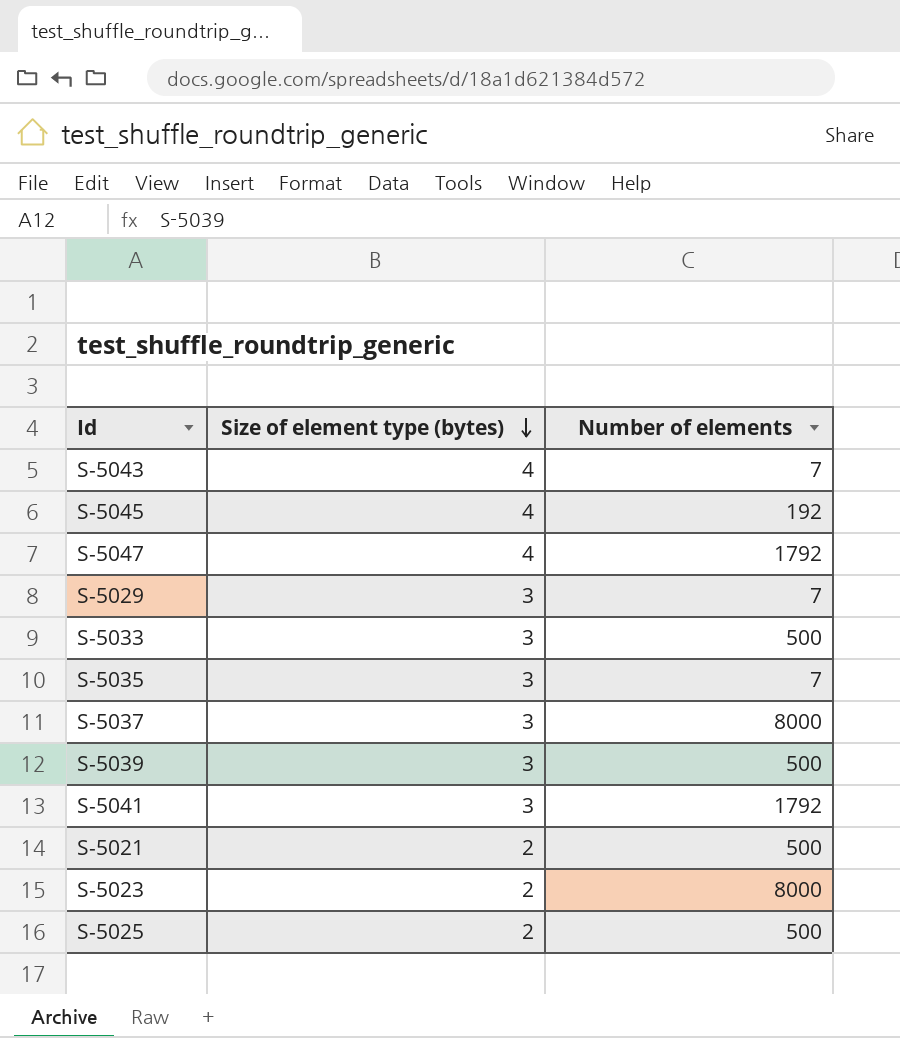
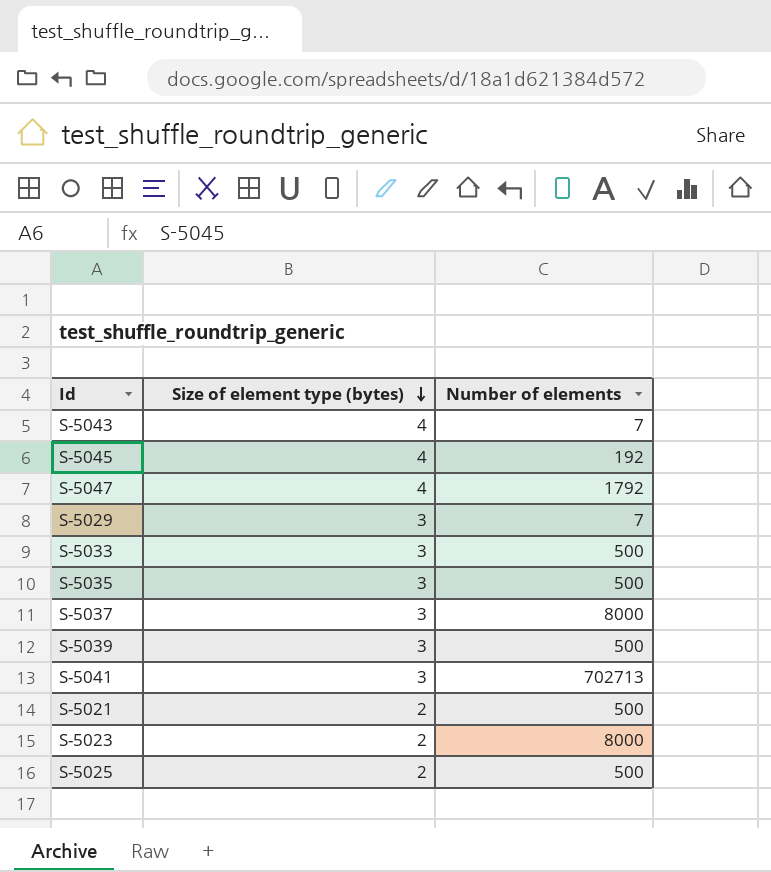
S-5035 | Number of elements: 7 -> 500
S-5041 | Number of elements: 1792 -> 702713

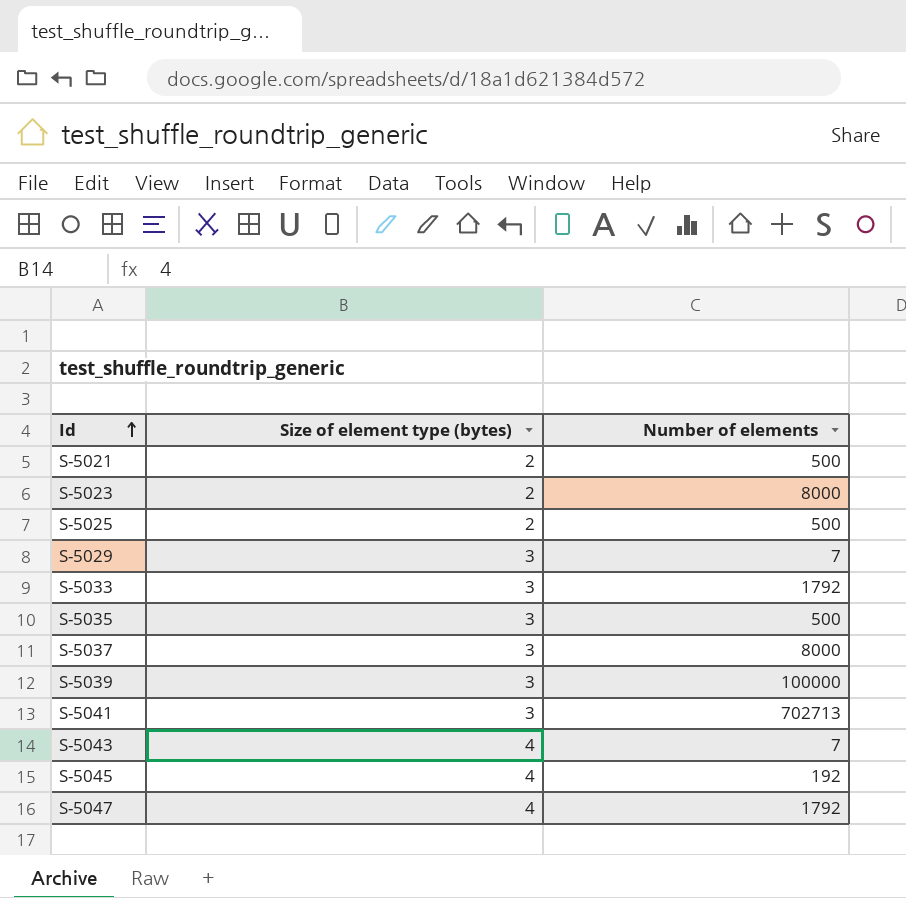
row order: Size of element type (bytes) descending -> Id ascending
S-5033 | Number of elements: 500 -> 1792
S-5039 | Number of elements: 500 -> 100000

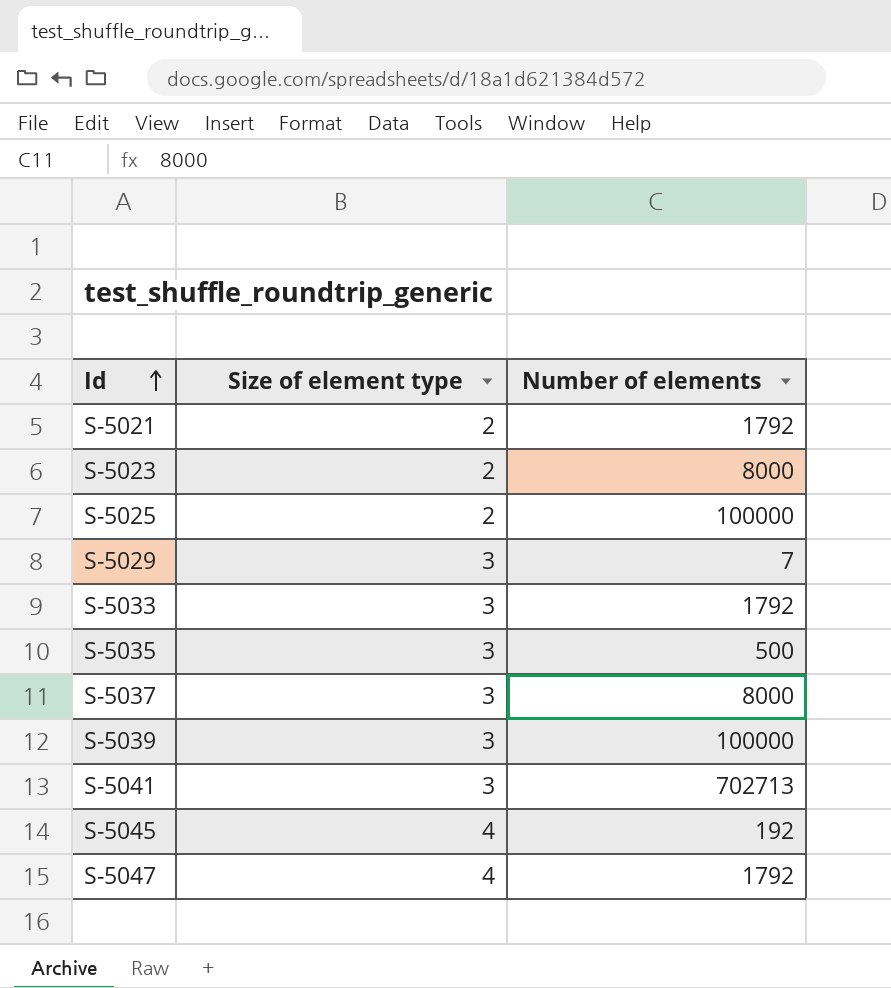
column name: Size of element type (bytes) -> Size of element type
row S-5043: 4 | 7 -> none
S-5021 | Number of elements: 500 -> 1792
S-5025 | Number of elements: 500 -> 100000

